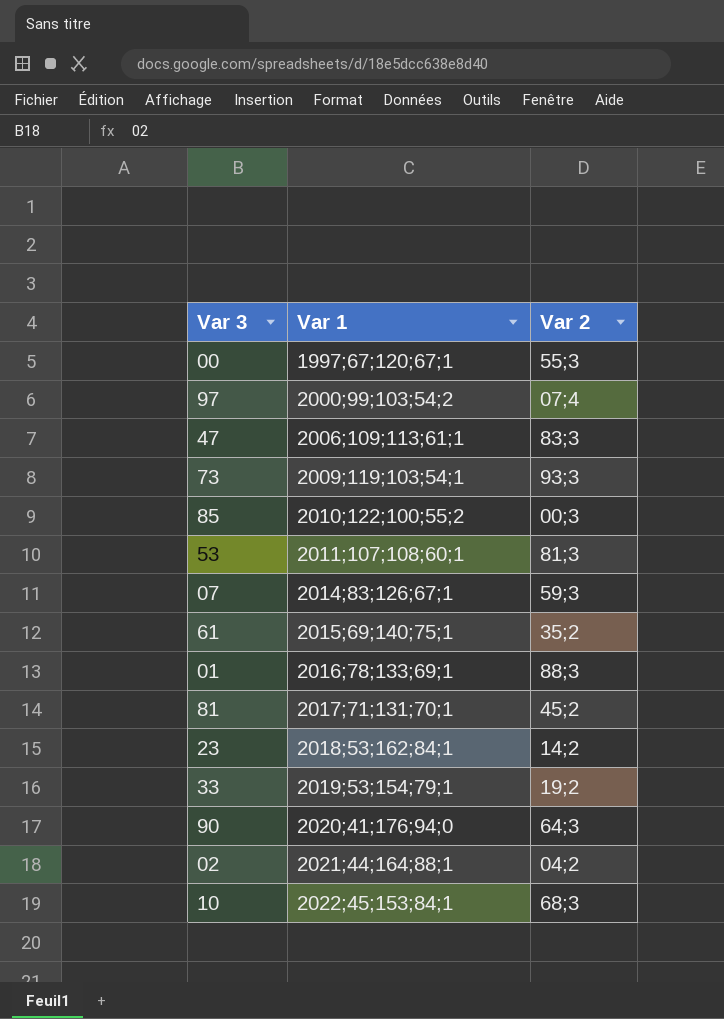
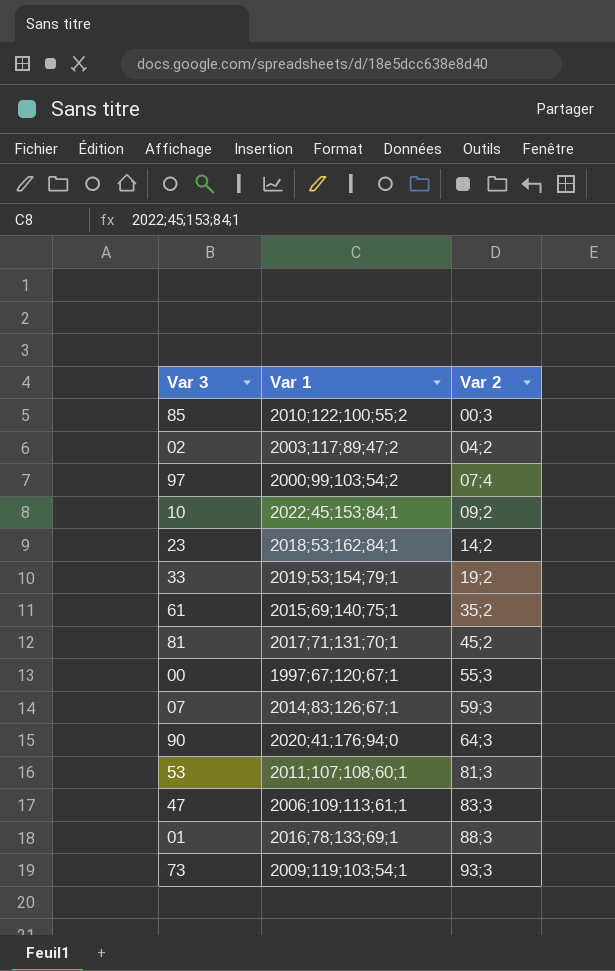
row order: Var 1 ascending -> Var 2 ascending
02 | Var 1: 2021;44;164;88;1 -> 2003;117;89;47;2
10 | Var 2: 68;3 -> 09;2

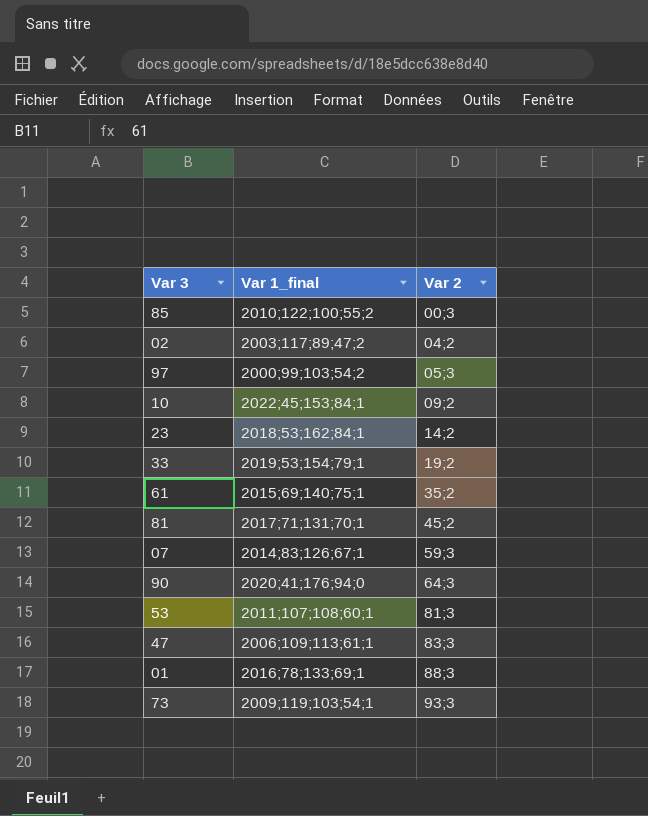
column name: Var 1 -> Var 1_final
row 00: 1997;67;120;67;1 | 55;3 -> none
97 | Var 2: 07;4 -> 05;3

